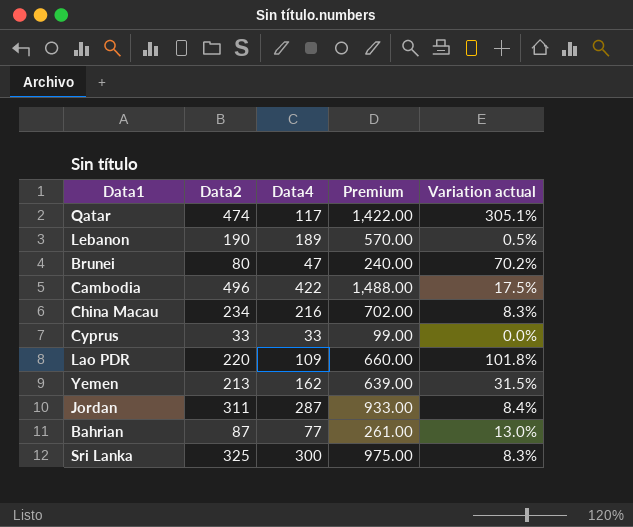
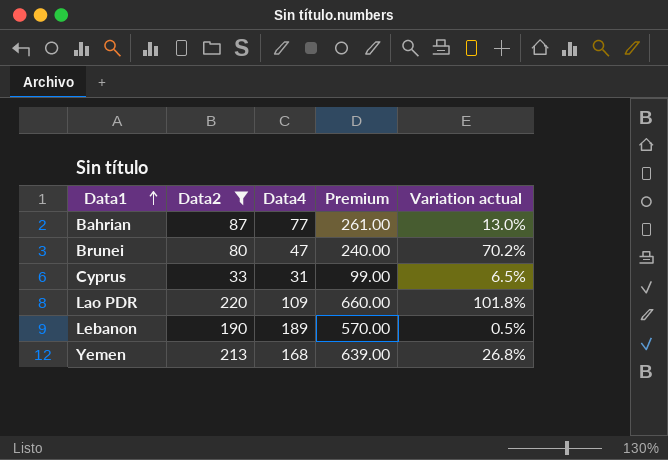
filter: none -> Data2 <= 220
row order: none -> Data1 ascending
Cyprus | Data4: 33 -> 31
Cyprus | Variation actual: 0.0% -> 6.5%
Yemen | Data4: 162 -> 168
Yemen | Variation actual: 31.5% -> 26.8%

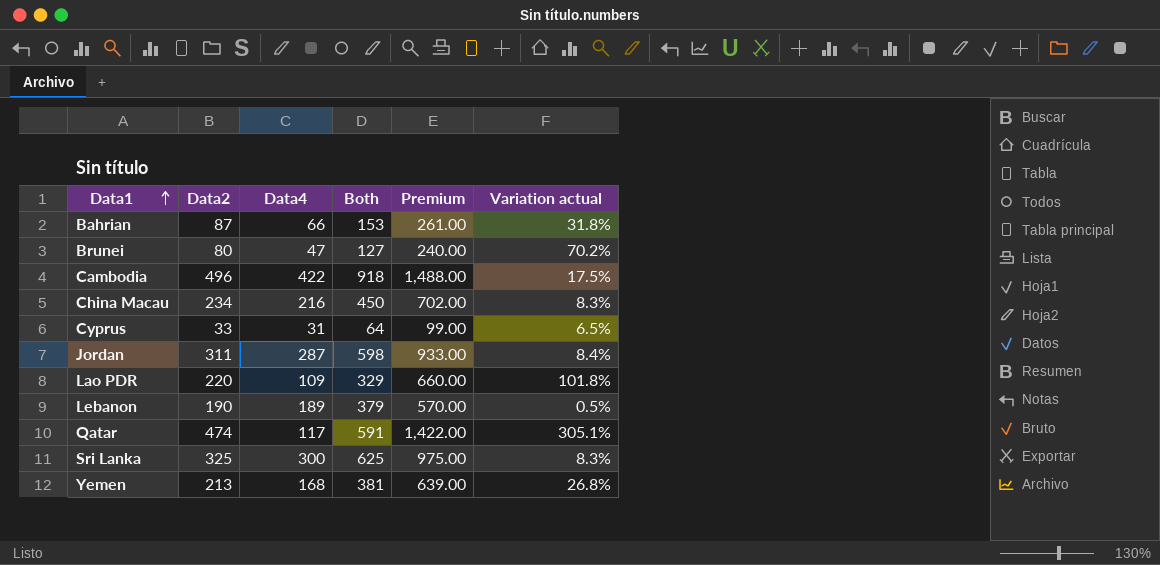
filter: Data2 <= 220 -> none
column Both | formula: none -> [Data2] + [Data4]
Bahrian | Data4: 77 -> 66
Bahrian | Variation actual: 13.0% -> 31.8%

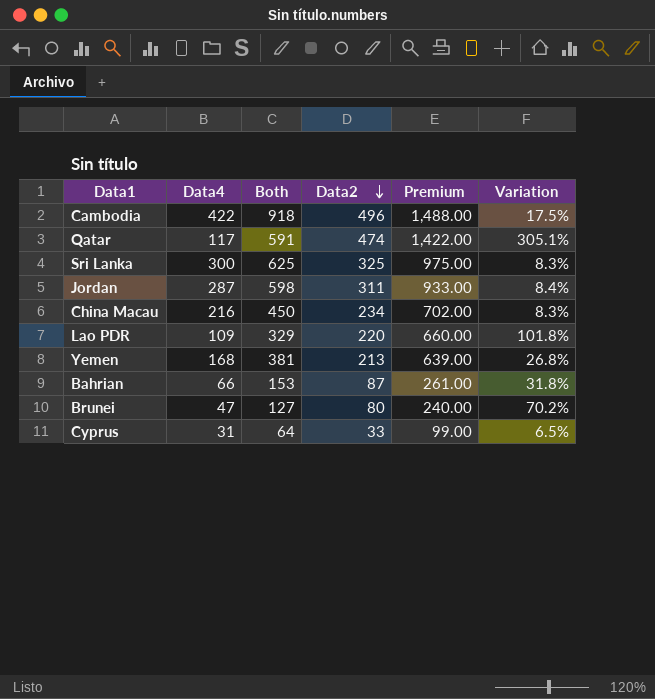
row order: Data1 ascending -> Data2 descending
column Data2 | position: 2 -> 4
column name: Variation actual -> Variation
row Lebanon: 190 | 189 | 379 | 570.00 | 0.5% -> none

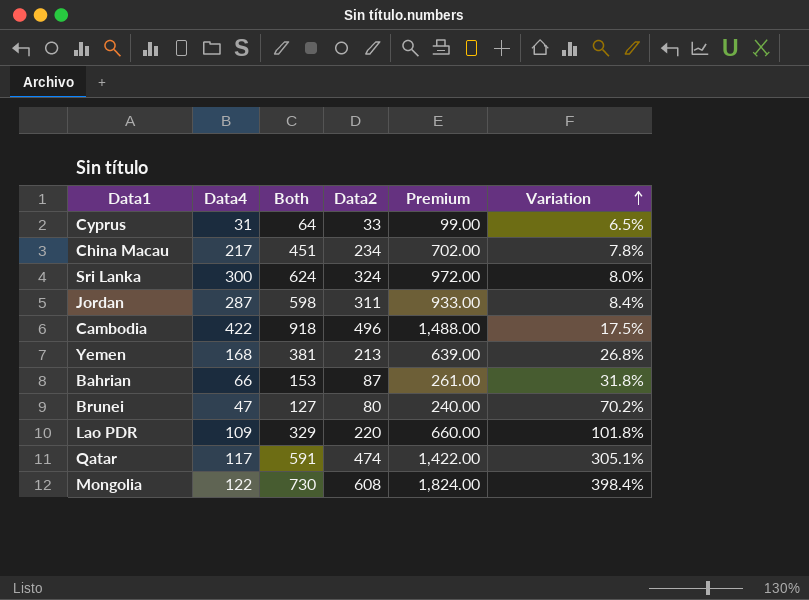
row order: Data2 descending -> Variation ascending
China Macau | Data4: 216 -> 217
China Macau | Both: 450 -> 451
China Macau | Variation: 8.3% -> 7.8%
Sri Lanka | Both: 625 -> 624
Sri Lanka | Data2: 325 -> 324
Sri Lanka | Premium: 975.00 -> 972.00
Sri Lanka | Variation: 8.3% -> 8.0%
row Mongolia: none -> 122 | 730 | 608 | 1,824.00 | 398.4%

